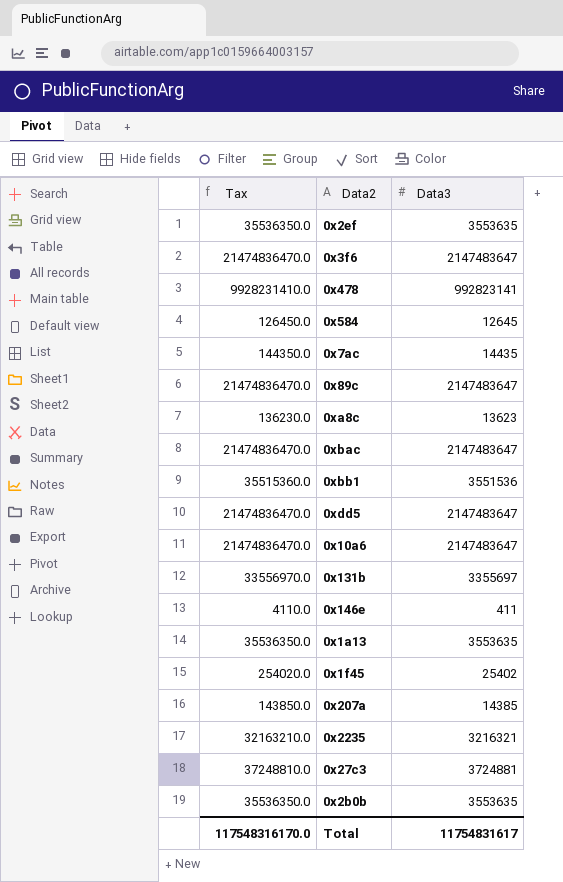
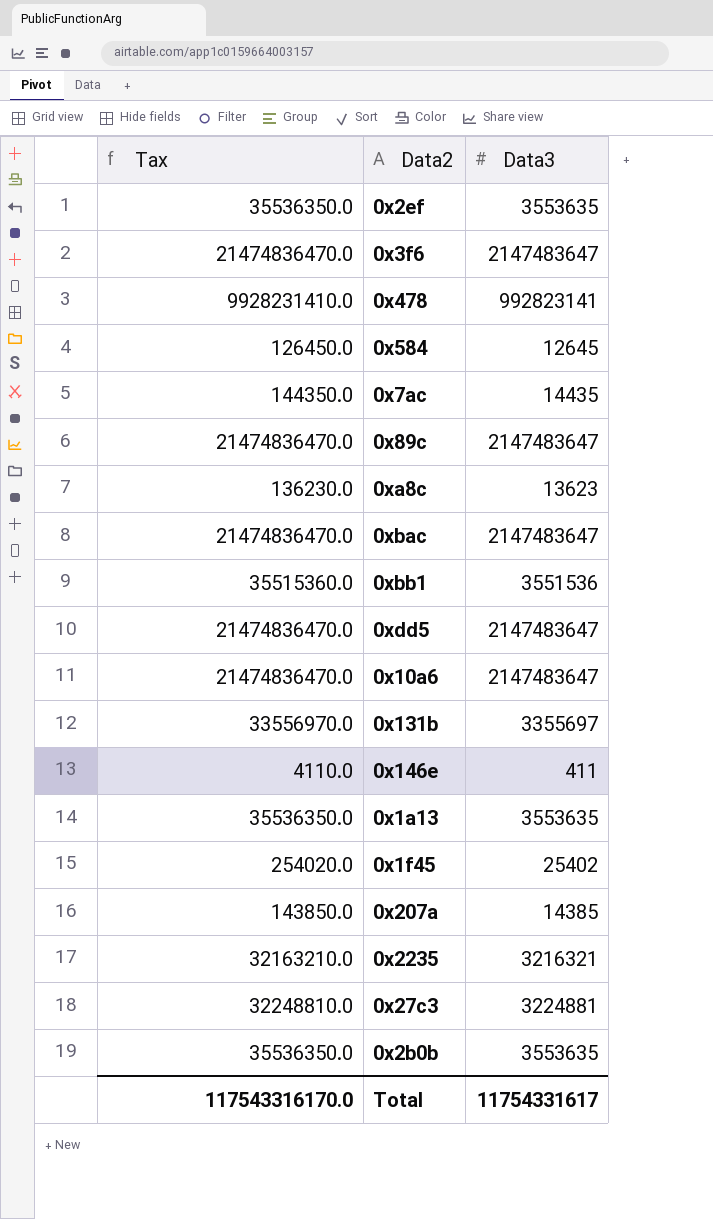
0x27c3 | Tax: 37248810.0 -> 32248810.0
0x27c3 | Data3: 3724881 -> 3224881
Total | Tax: 117548316170.0 -> 117543316170.0
Total | Data3: 11754831617 -> 11754331617

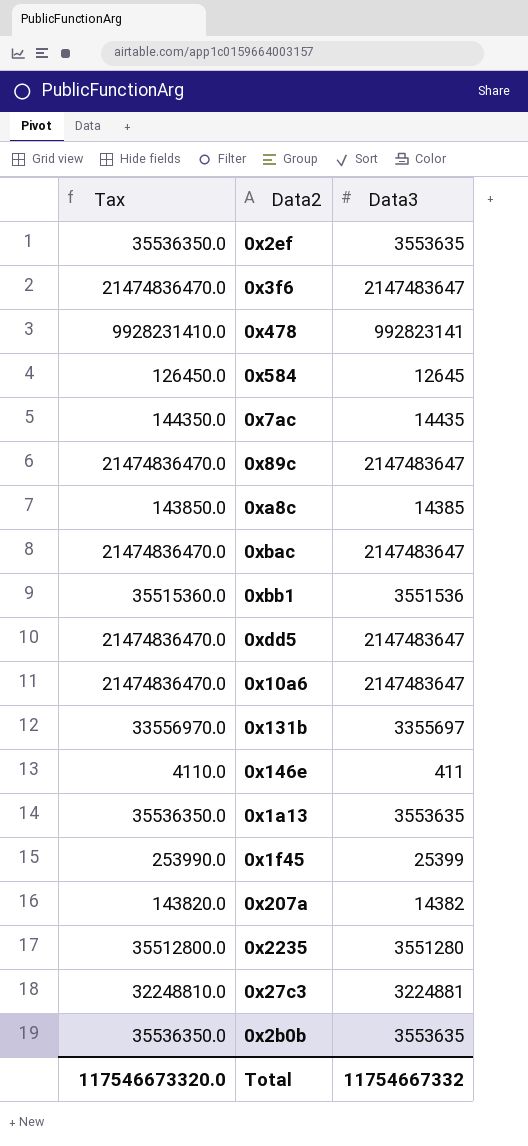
0xa8c | Tax: 136230.0 -> 143850.0
0xa8c | Data3: 13623 -> 14385
0x1f45 | Tax: 254020.0 -> 253990.0
0x1f45 | Data3: 25402 -> 25399
0x207a | Tax: 143850.0 -> 143820.0
0x207a | Data3: 14385 -> 14382
0x2235 | Tax: 32163210.0 -> 35512800.0
0x2235 | Data3: 3216321 -> 3551280
Total | Tax: 117543316170.0 -> 117546673320.0
Total | Data3: 11754331617 -> 11754667332

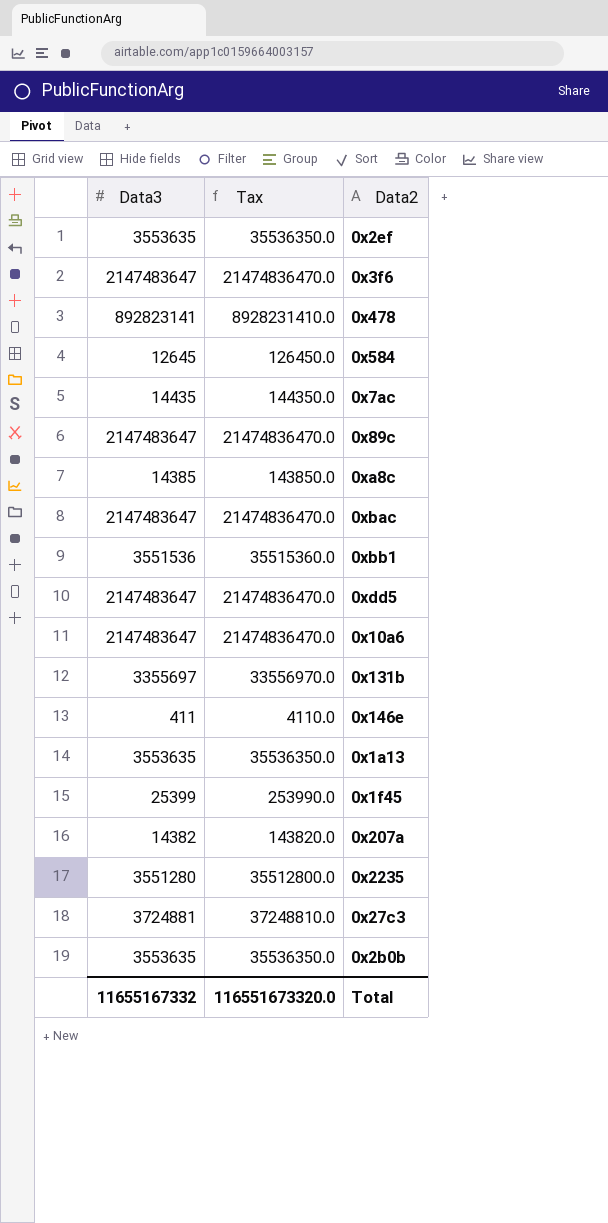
column Data3 | position: 3 -> 1
0x478 | Data3: 992823141 -> 892823141
0x478 | Tax: 9928231410.0 -> 8928231410.0
0x27c3 | Data3: 3224881 -> 3724881
0x27c3 | Tax: 32248810.0 -> 37248810.0
Total | Data3: 11754667332 -> 11655167332
Total | Tax: 117546673320.0 -> 116551673320.0

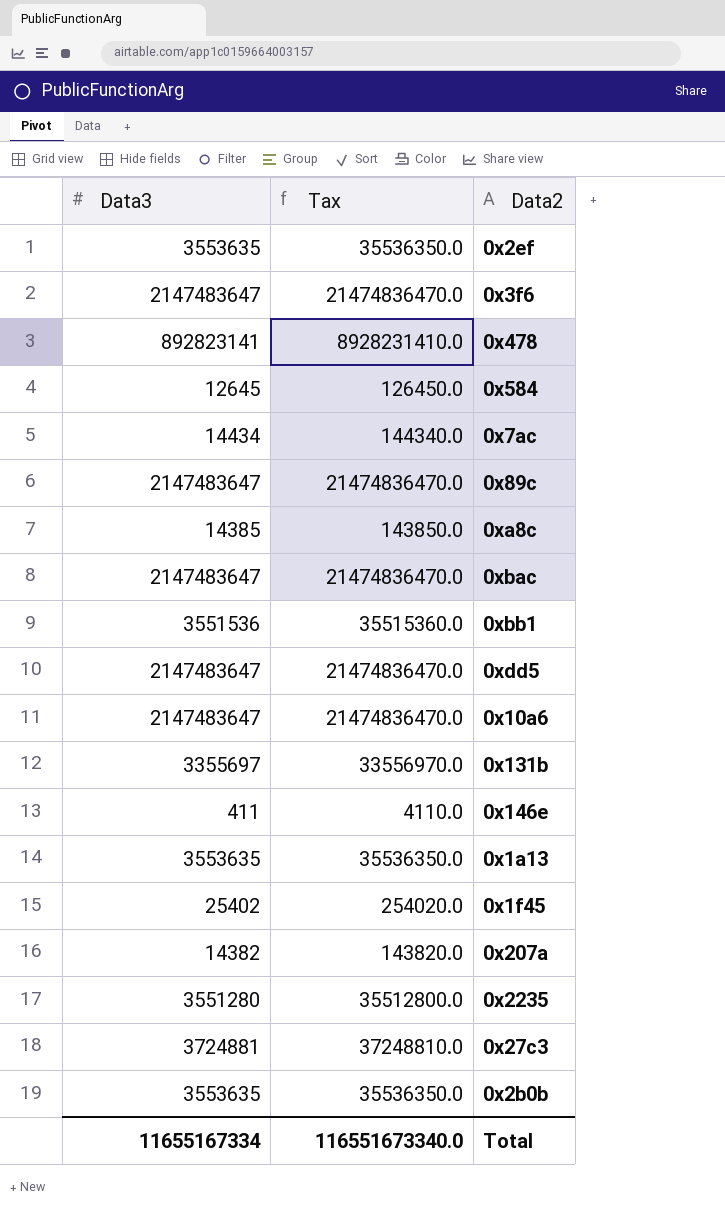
0x7ac | Data3: 14435 -> 14434
0x7ac | Tax: 144350.0 -> 144340.0
0x1f45 | Data3: 25399 -> 25402
0x1f45 | Tax: 253990.0 -> 254020.0
Total | Data3: 11655167332 -> 11655167334
Total | Tax: 116551673320.0 -> 116551673340.0

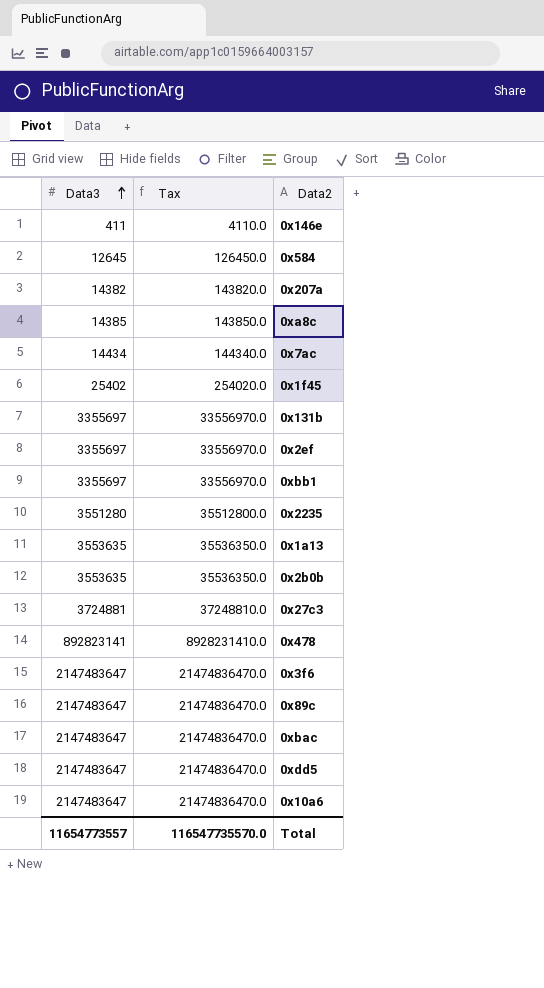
row order: none -> Data3 ascending
0x2ef | Data3: 3553635 -> 3355697
0x2ef | Tax: 35536350.0 -> 33556970.0
0xbb1 | Data3: 3551536 -> 3355697
0xbb1 | Tax: 35515360.0 -> 33556970.0
Total | Data3: 11655167334 -> 11654773557
Total | Tax: 116551673340.0 -> 116547735570.0

